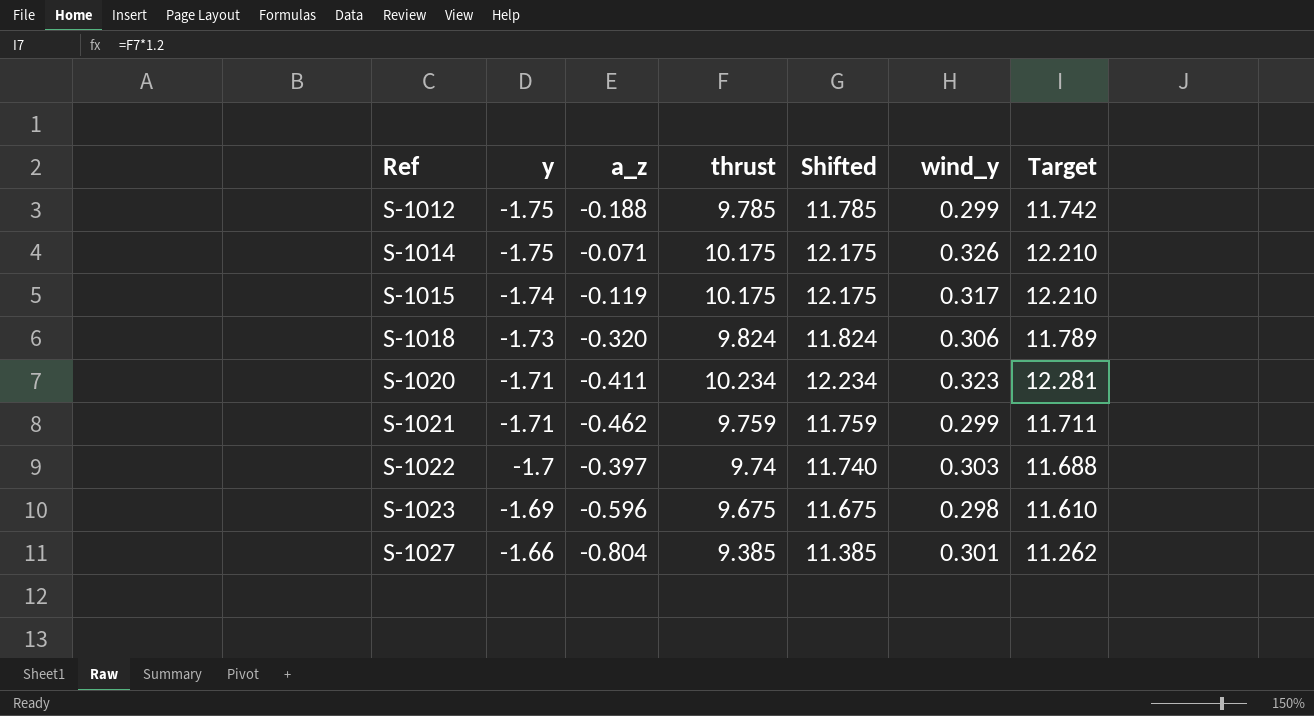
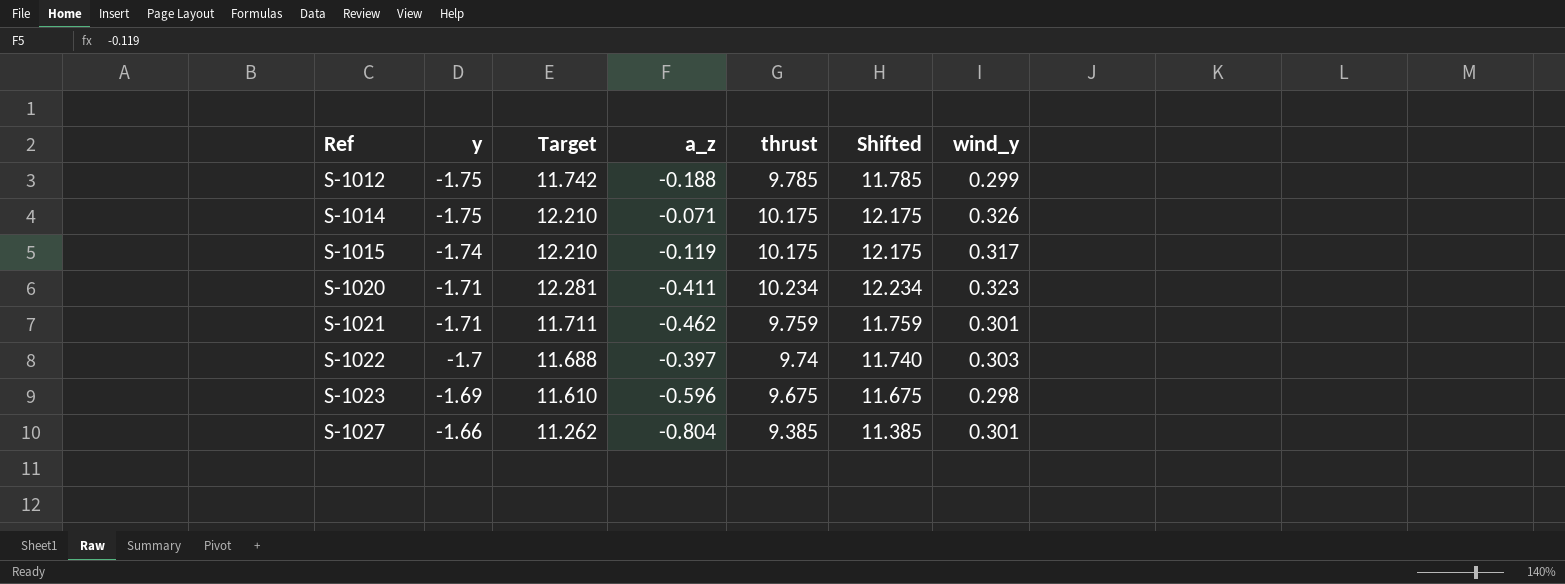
column Target | position: 7 -> 3
row S-1018: -1.73 | -0.320 | 9.824 | 11.824 | 0.306 | 11.789 -> none
S-1021 | wind_y: 0.299 -> 0.301

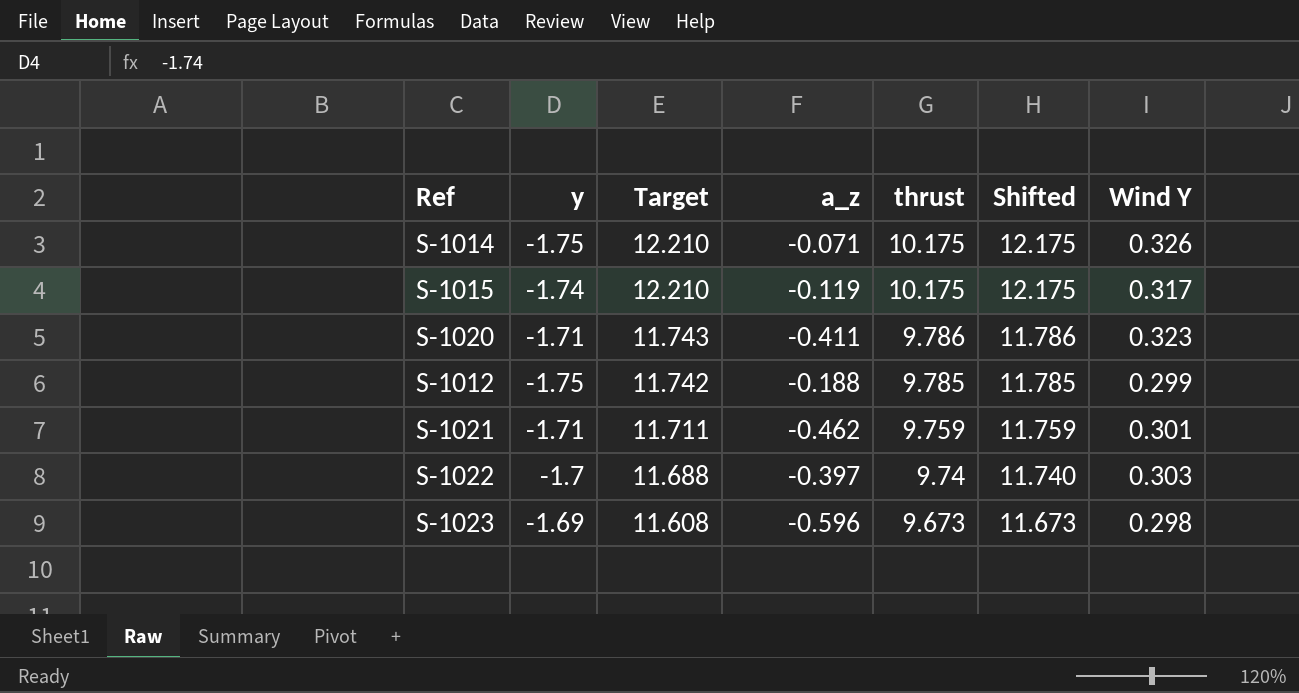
row order: Ref ascending -> Target descending
column name: wind_y -> Wind Y
row S-1027: -1.66 | 11.262 | -0.804 | 9.385 | 11.385 | 0.301 -> none
S-1020 | Target: 12.281 -> 11.743
S-1020 | thrust: 10.234 -> 9.786
S-1020 | Shifted: 12.234 -> 11.786
S-1023 | Target: 11.610 -> 11.608
S-1023 | thrust: 9.675 -> 9.673
S-1023 | Shifted: 11.675 -> 11.673

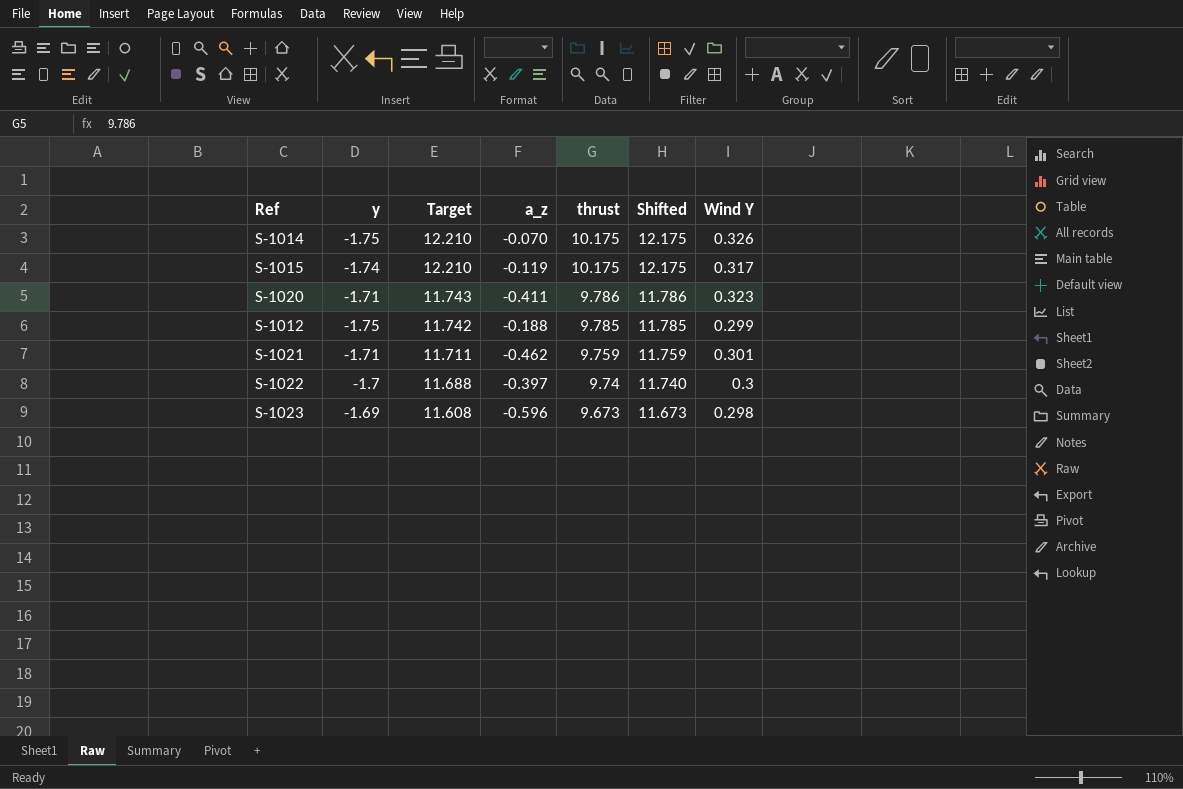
S-1014 | a_z: -0.071 -> -0.070
S-1022 | Wind Y: 0.303 -> 0.3

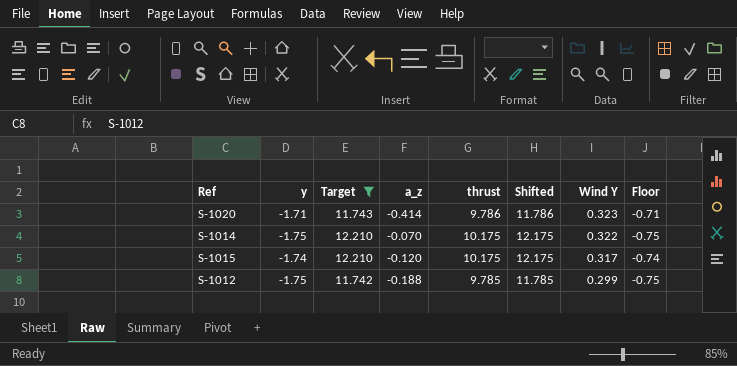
filter: none -> Target >= 11.742
row order: Target descending -> Wind Y descending
column Floor | formula: none -> [y] + 1
S-1020 | a_z: -0.411 -> -0.414
S-1014 | Wind Y: 0.326 -> 0.322
S-1015 | a_z: -0.119 -> -0.120

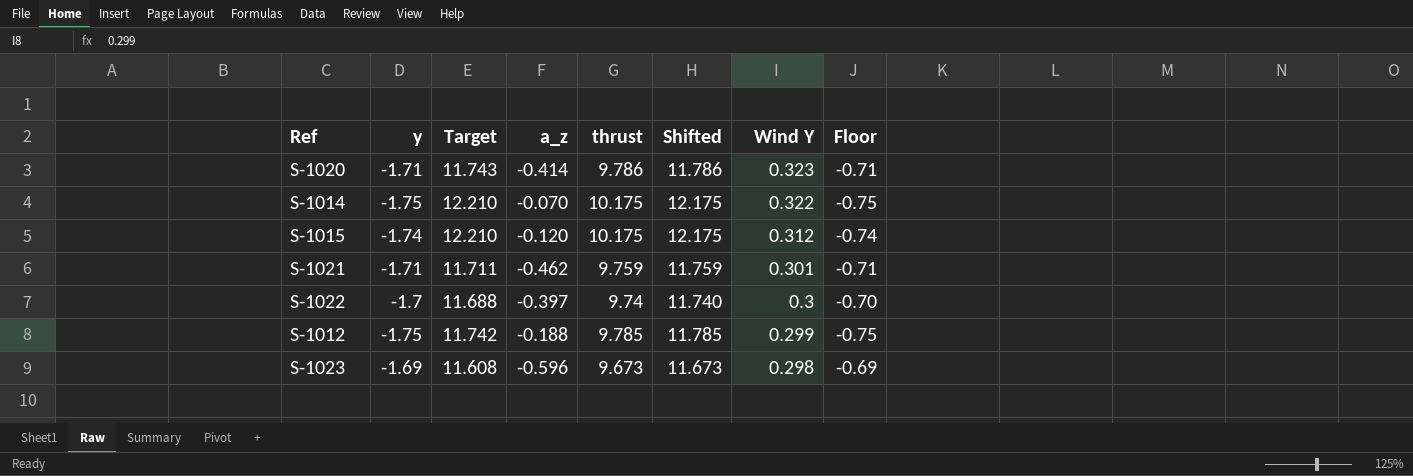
filter: Target >= 11.742 -> none
S-1015 | Wind Y: 0.317 -> 0.312

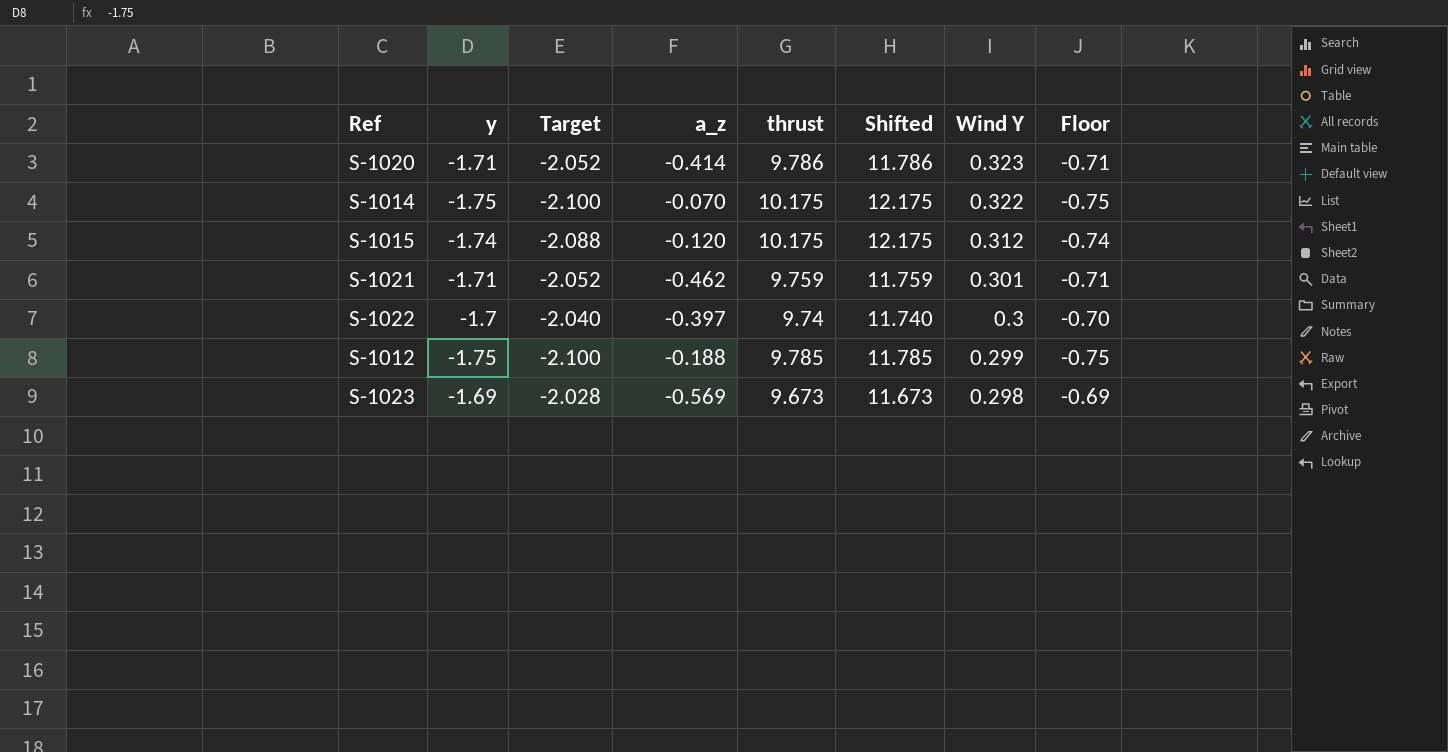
column Target | formula: [thrust] * 1.2 -> [y] * 1.2
S-1023 | a_z: -0.596 -> -0.569

